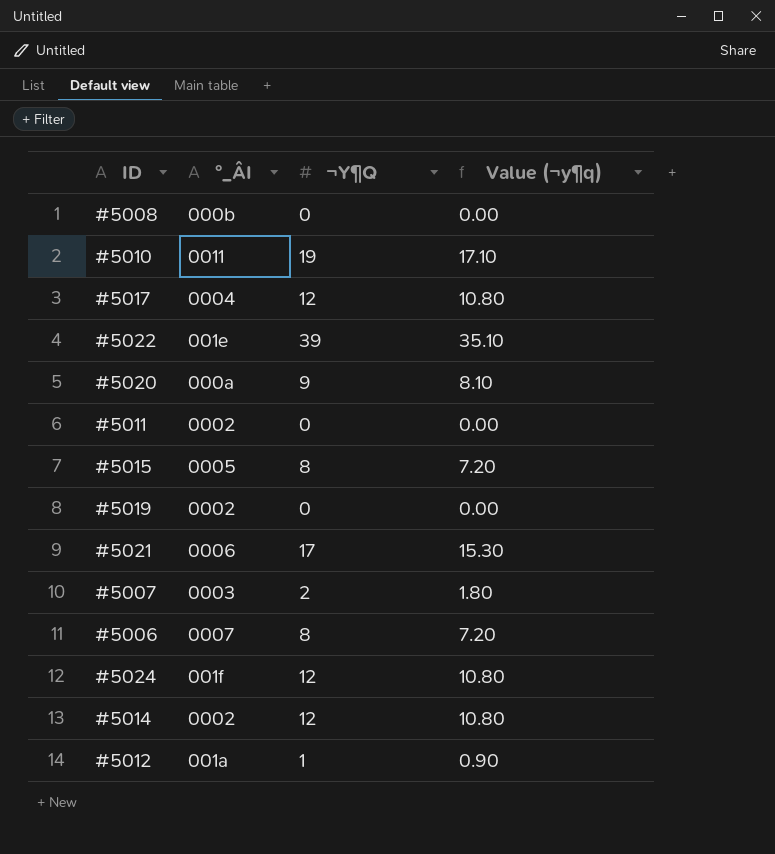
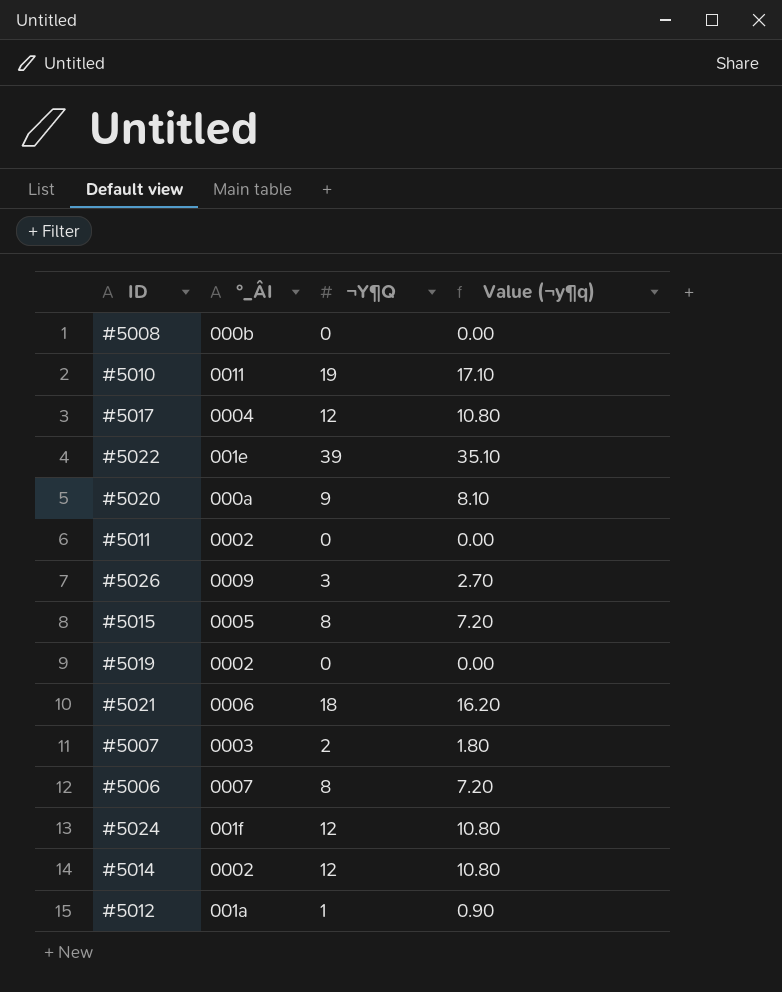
row #5026: none -> 0009 | 3 | 2.70
#5021 | ¬Y¶Q: 17 -> 18
#5021 | Value (¬y¶q): 15.30 -> 16.20

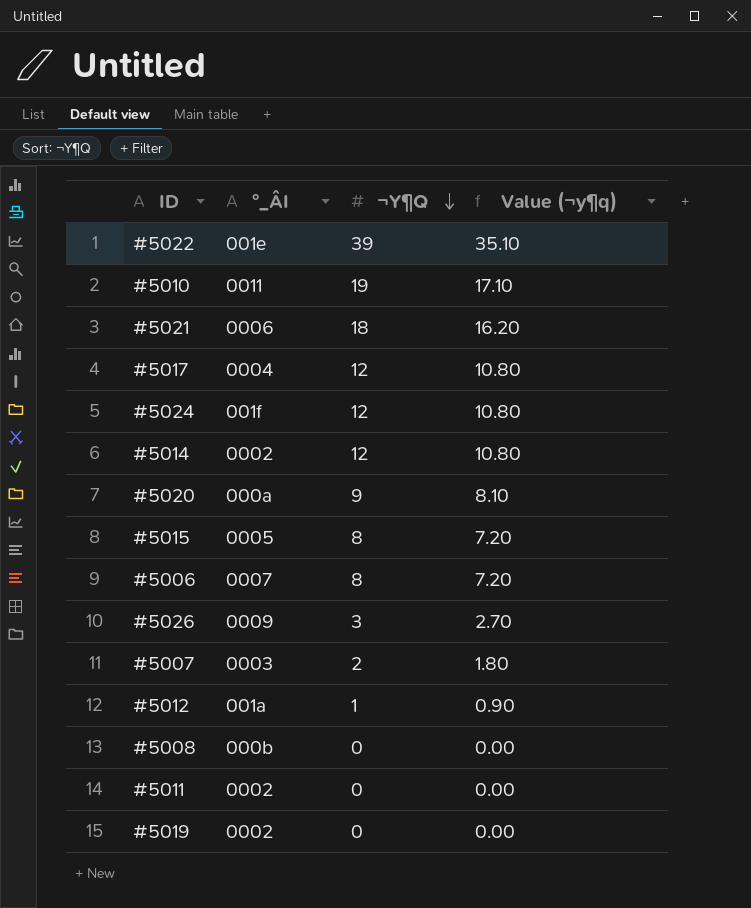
row order: none -> ¬Y¶Q descending

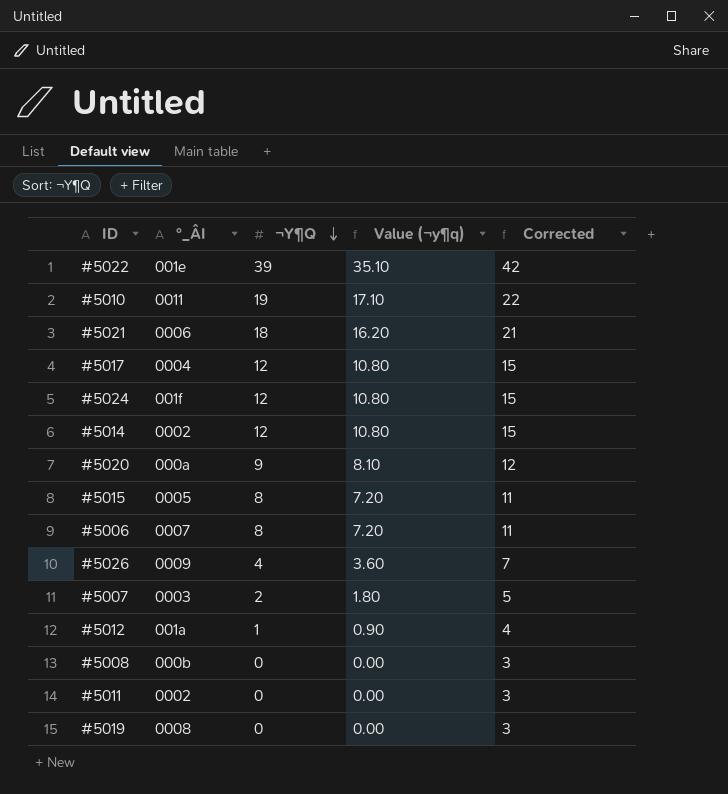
column Corrected | formula: none -> [¬Y¶Q] + 3
#5026 | ¬Y¶Q: 3 -> 4
#5026 | Value (¬y¶q): 2.70 -> 3.60
#5019 | °_ÂI: 0002 -> 0008

